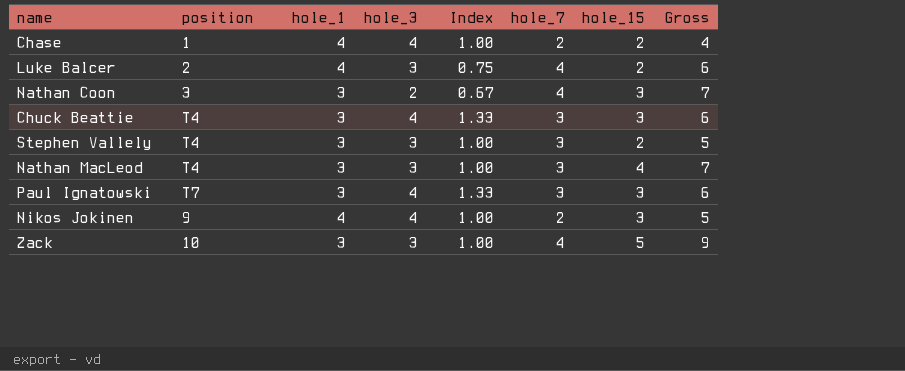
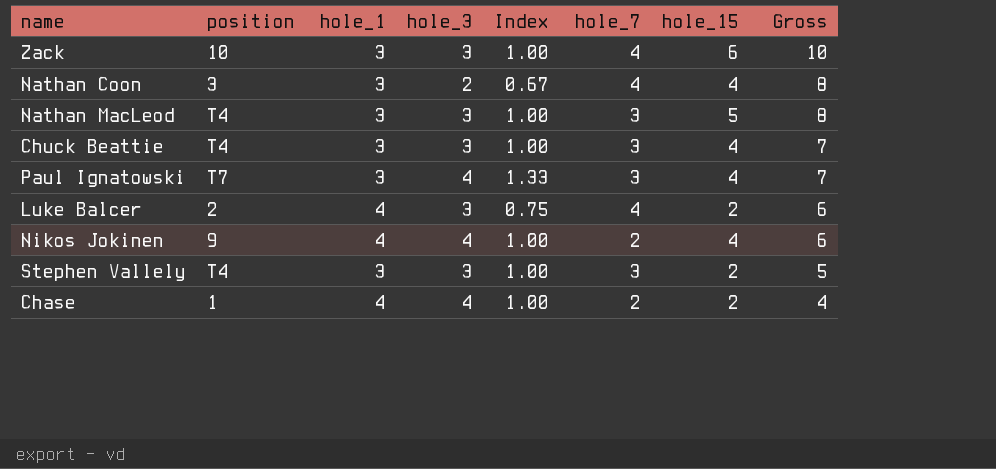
row order: none -> Gross descending
Zack | hole_15: 5 -> 6
Zack | Gross: 9 -> 10
Nathan Coon | hole_15: 3 -> 4
Nathan Coon | Gross: 7 -> 8
Nathan MacLeod | hole_15: 4 -> 5
Nathan MacLeod | Gross: 7 -> 8
Chuck Beattie | hole_3: 4 -> 3
Chuck Beattie | Index: 1.33 -> 1.00
Chuck Beattie | hole_15: 3 -> 4
Chuck Beattie | Gross: 6 -> 7
Paul Ignatowski | hole_15: 3 -> 4
Paul Ignatowski | Gross: 6 -> 7
Nikos Jokinen | hole_15: 3 -> 4
Nikos Jokinen | Gross: 5 -> 6

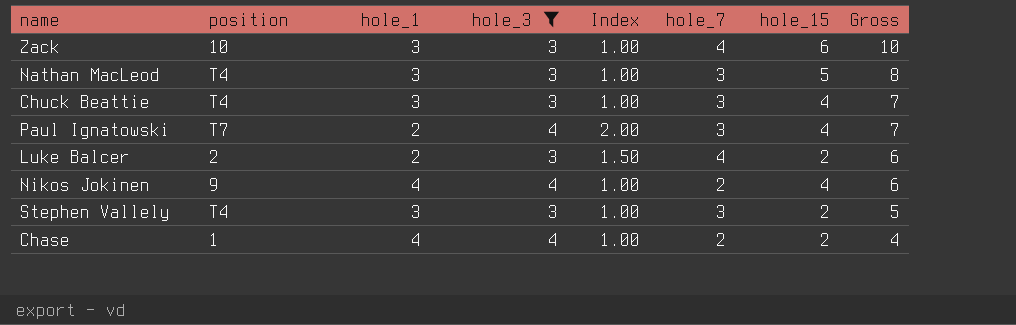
filter: none -> hole_3 != 2
Paul Ignatowski | hole_1: 3 -> 2
Paul Ignatowski | Index: 1.33 -> 2.00
Luke Balcer | hole_1: 4 -> 2
Luke Balcer | Index: 0.75 -> 1.50

